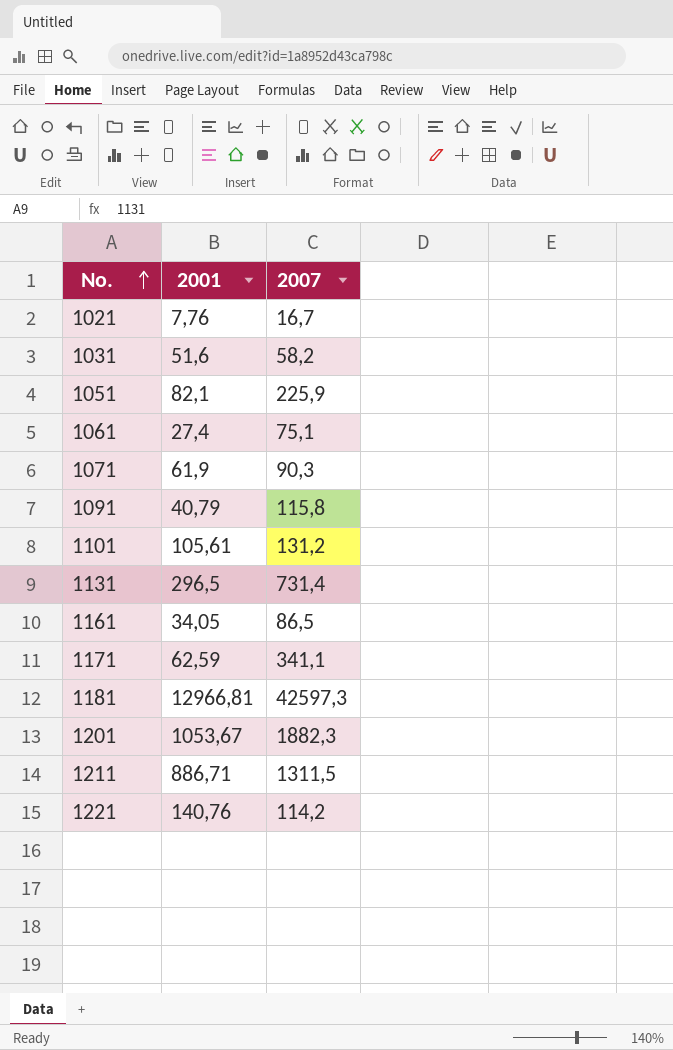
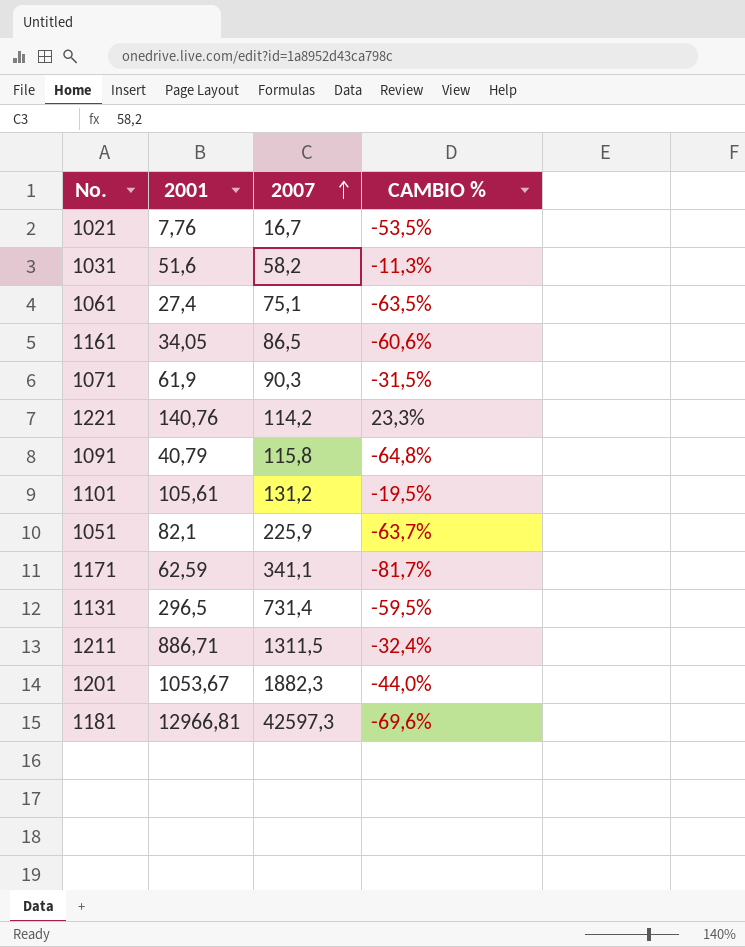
row order: No. ascending -> 2007 ascending
column CAMBIO % | formula: none -> ([2001] - [2007]) / [2007]

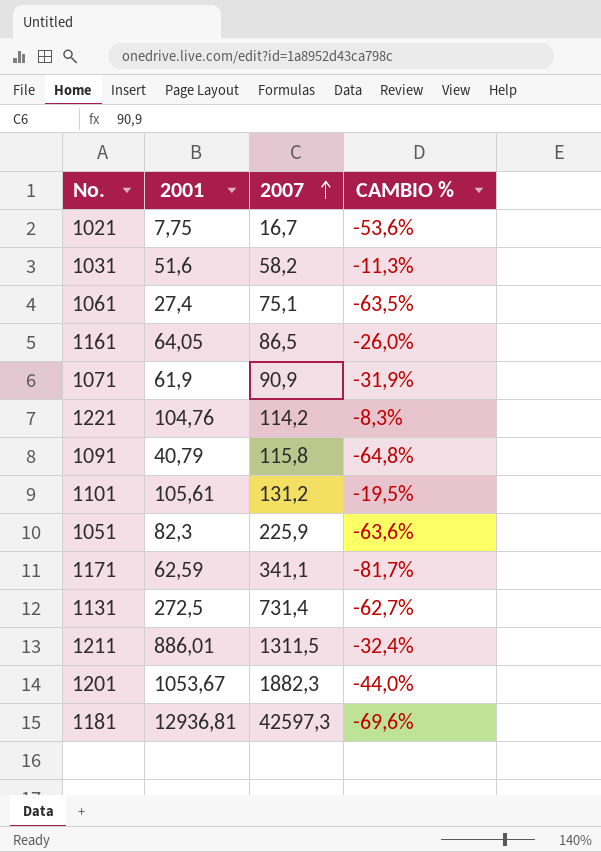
1021 | 2001: 7,76 -> 7,75
1021 | CAMBIO %: -53,5% -> -53,6%
1161 | 2001: 34,05 -> 64,05
1161 | CAMBIO %: -60,6% -> -26,0%
1071 | 2007: 90,3 -> 90,9
1071 | CAMBIO %: -31,5% -> -31,9%
1221 | 2001: 140,76 -> 104,76
1221 | CAMBIO %: 23,3% -> -8,3%
1051 | 2001: 82,1 -> 82,3
1051 | CAMBIO %: -63,7% -> -63,6%
1131 | 2001: 296,5 -> 272,5
1131 | CAMBIO %: -59,5% -> -62,7%
1211 | 2001: 886,71 -> 886,01
1181 | 2001: 12966,81 -> 12936,81

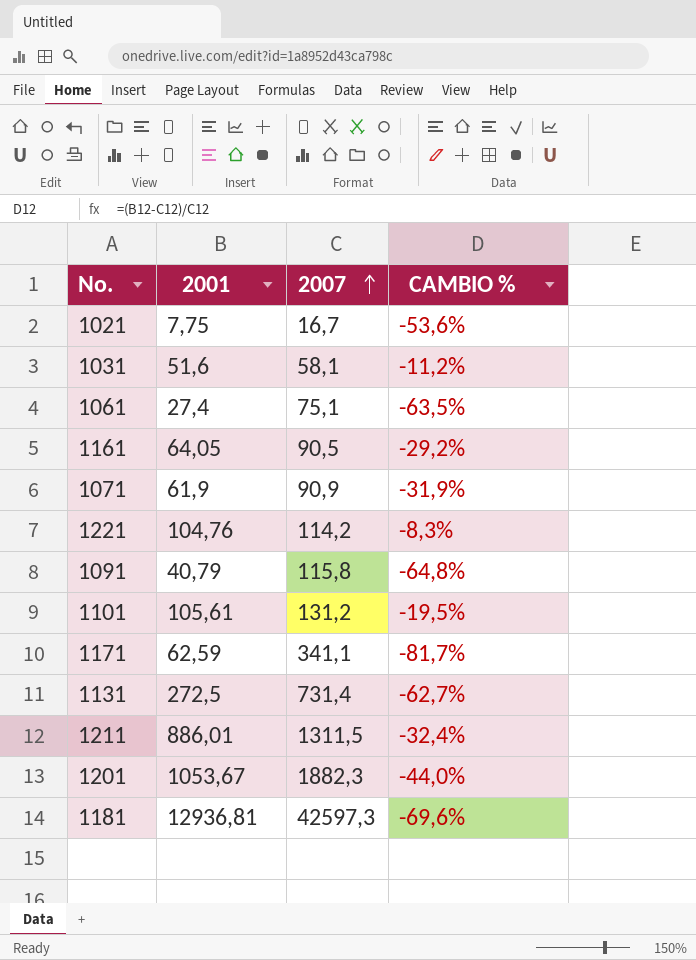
row 1051: 82,3 | 225,9 | -63,6% -> none
1031 | 2007: 58,2 -> 58,1
1031 | CAMBIO %: -11,3% -> -11,2%
1161 | 2007: 86,5 -> 90,5
1161 | CAMBIO %: -26,0% -> -29,2%

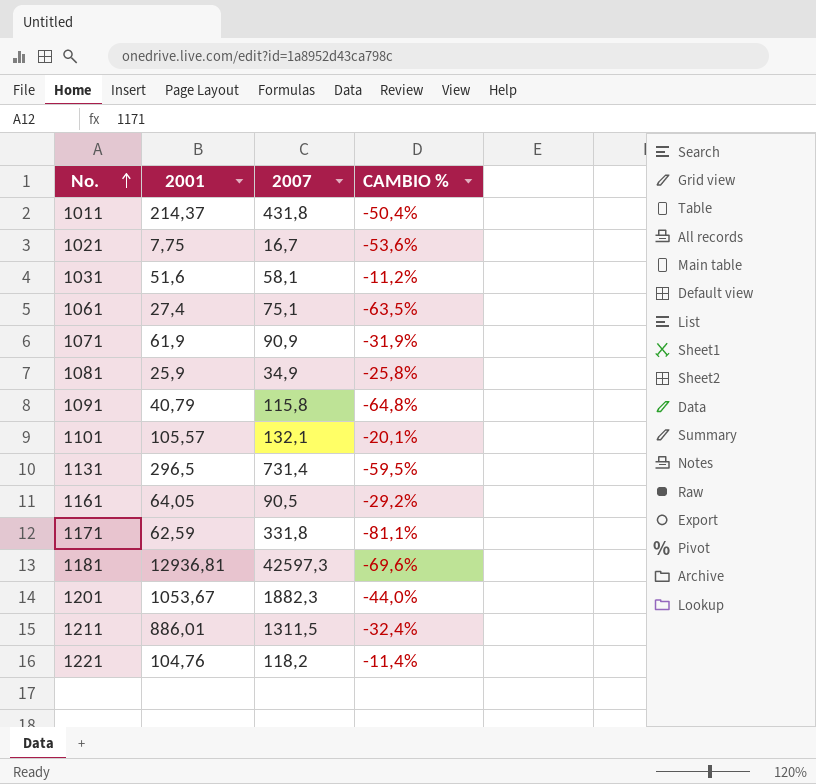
row order: 2007 ascending -> No. ascending
row 1011: none -> 214,37 | 431,8 | -50,4%
row 1081: none -> 25,9 | 34,9 | -25,8%
1101 | 2001: 105,61 -> 105,57
1101 | 2007: 131,2 -> 132,1
1101 | CAMBIO %: -19,5% -> -20,1%
1131 | 2001: 272,5 -> 296,5
1131 | CAMBIO %: -62,7% -> -59,5%
1171 | 2007: 341,1 -> 331,8
1171 | CAMBIO %: -81,7% -> -81,1%
1221 | 2007: 114,2 -> 118,2
1221 | CAMBIO %: -8,3% -> -11,4%

